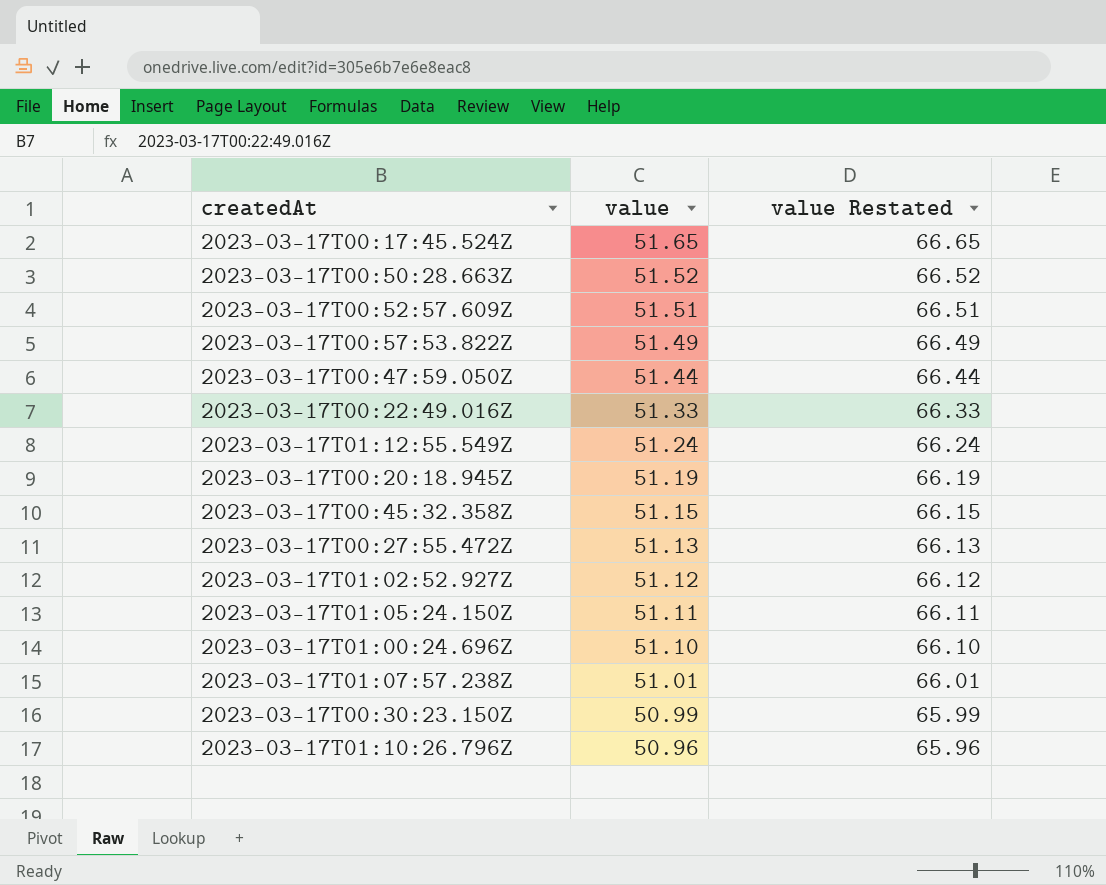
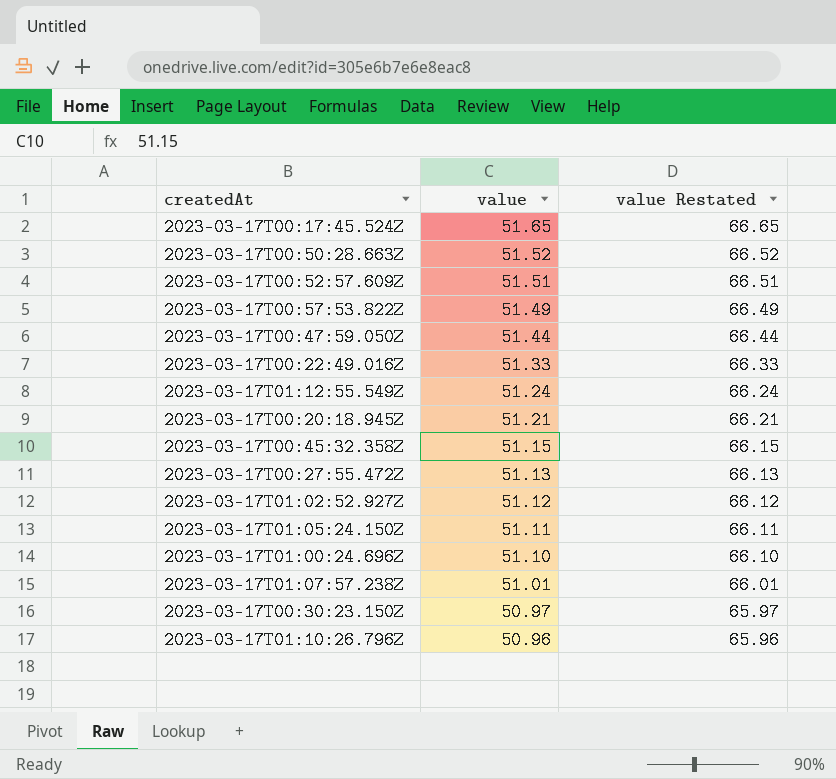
2023-03-17T00:20:18.945Z | value: 51.19 -> 51.21
2023-03-17T00:20:18.945Z | value Restated: 66.19 -> 66.21
2023-03-17T00:30:23.150Z | value: 50.99 -> 50.97
2023-03-17T00:30:23.150Z | value Restated: 65.99 -> 65.97

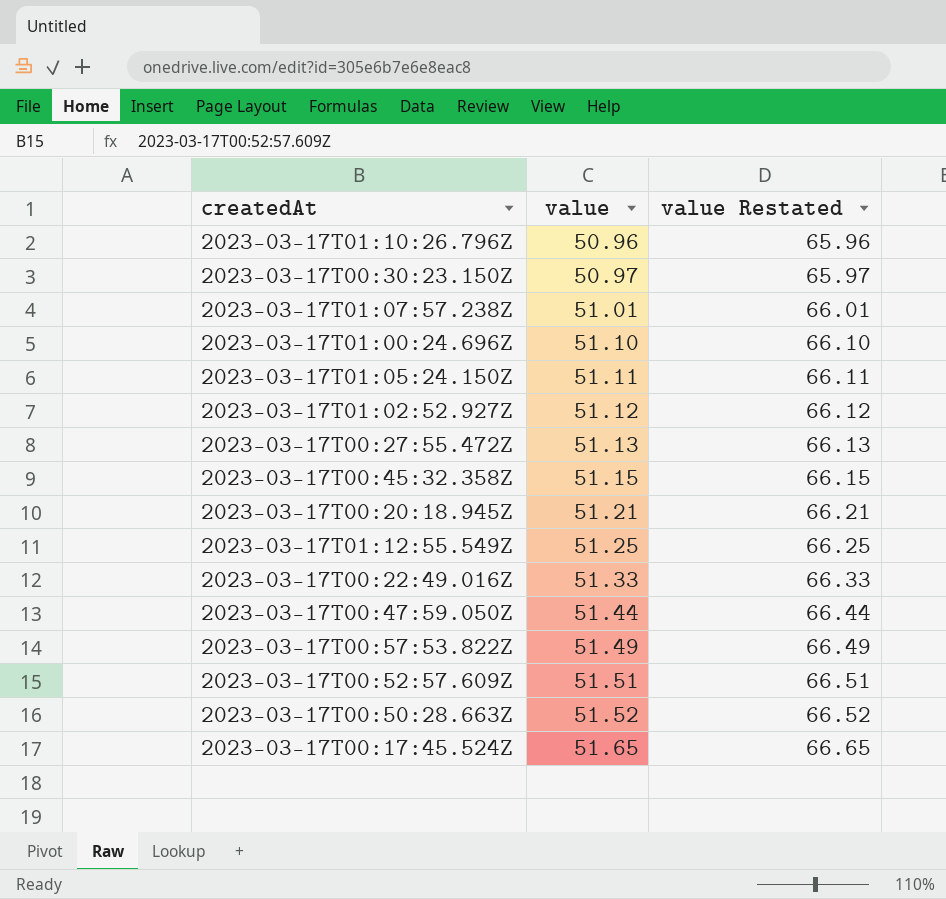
row order: value descending -> value ascending
2023-03-17T01:12:55.549Z | value: 51.24 -> 51.25
2023-03-17T01:12:55.549Z | value Restated: 66.24 -> 66.25

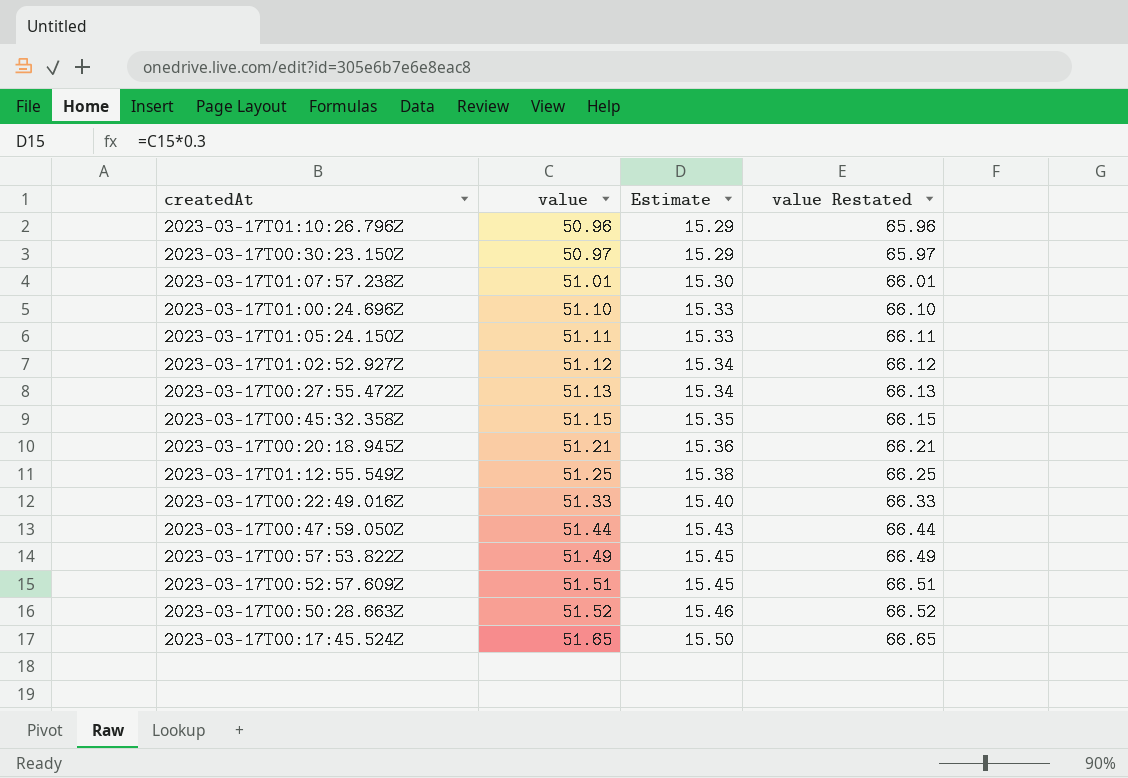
column Estimate | formula: none -> [value] * 0.3

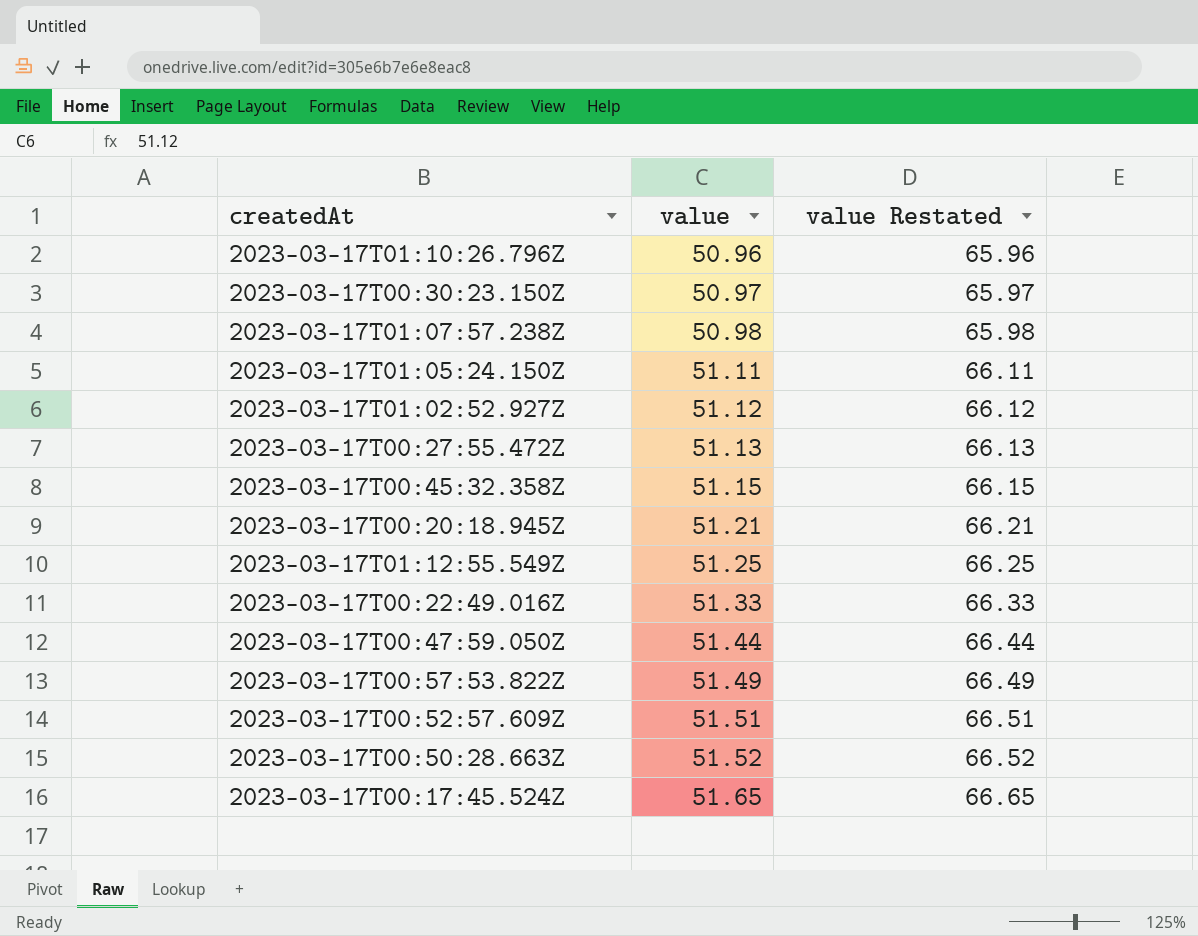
column Estimate | formula: [value] * 0.3 -> none
row 2023-03-17T01:00:24.696Z: 51.10 | 15.33 | 66.10 -> none
2023-03-17T01:07:57.238Z | value: 51.01 -> 50.98
2023-03-17T01:07:57.238Z | value Restated: 66.01 -> 65.98

